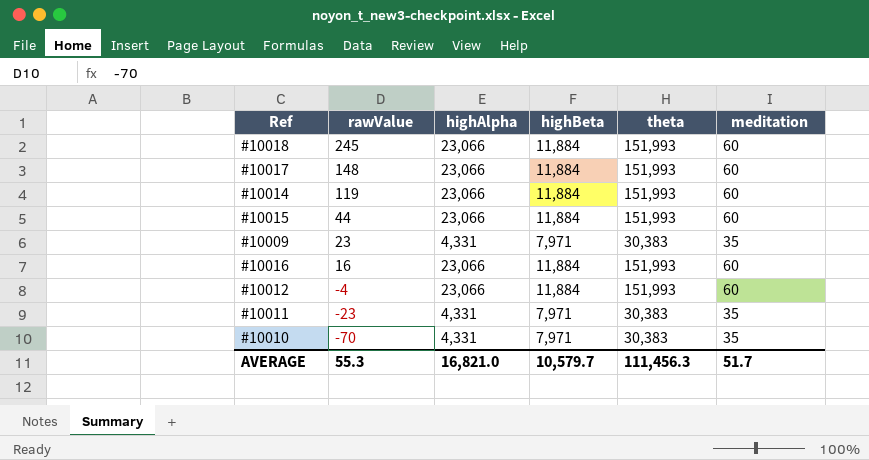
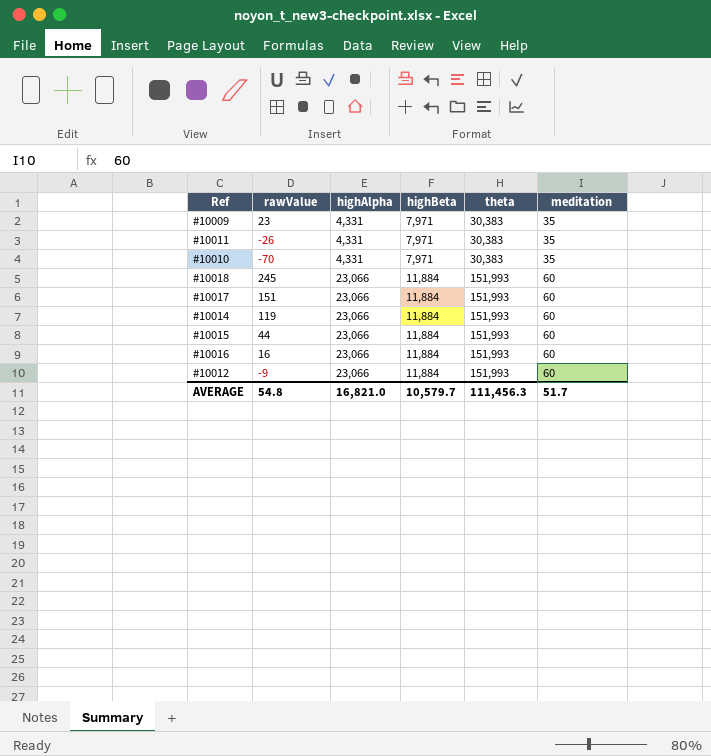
row order: rawValue descending -> highAlpha ascending
#10011 | rawValue: -23 -> -26
#10017 | rawValue: 148 -> 151
#10012 | rawValue: -4 -> -9
AVERAGE | rawValue: 55.3 -> 54.8

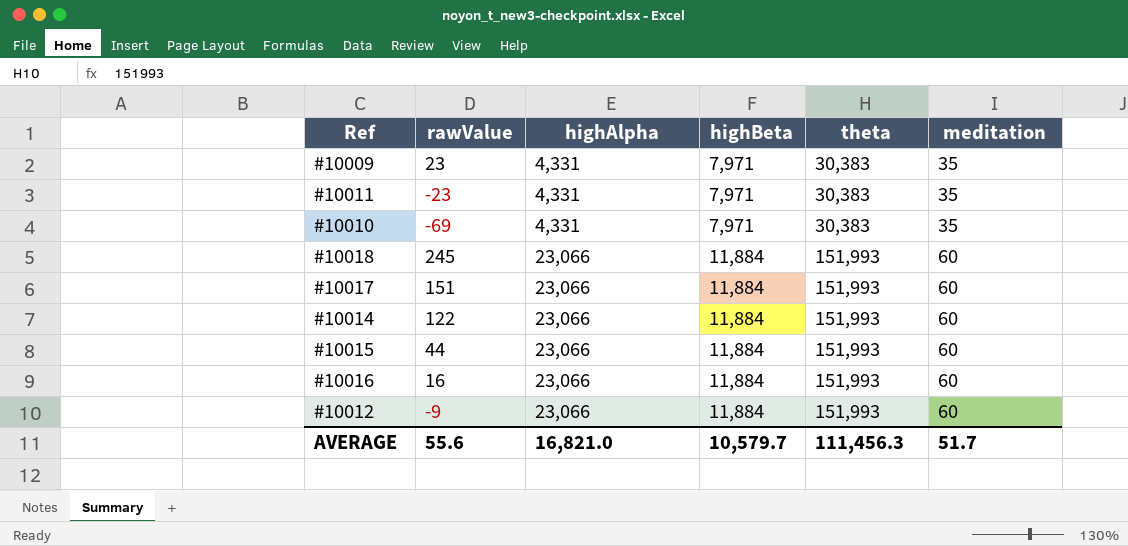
#10011 | rawValue: -26 -> -23
#10010 | rawValue: -70 -> -69
#10014 | rawValue: 119 -> 122
AVERAGE | rawValue: 54.8 -> 55.6

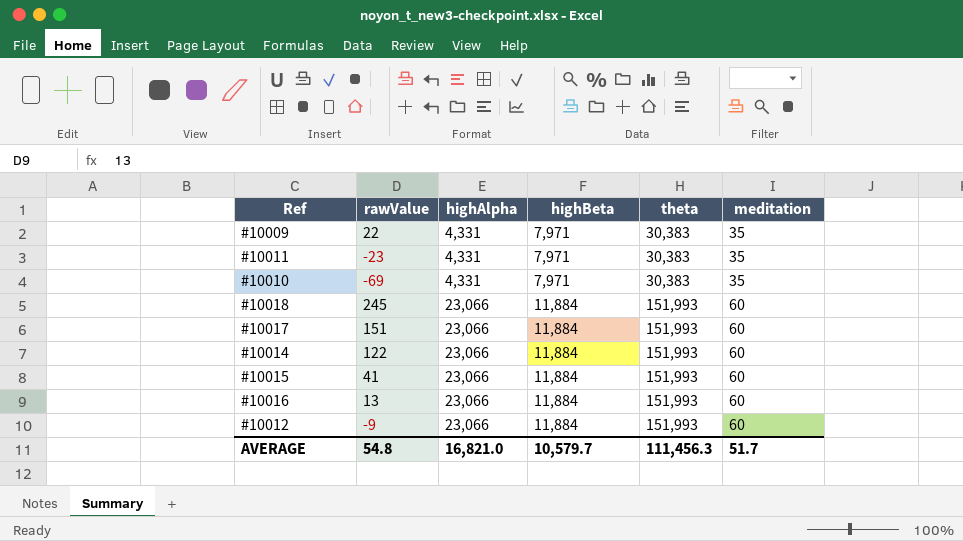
#10009 | rawValue: 23 -> 22
#10015 | rawValue: 44 -> 41
#10016 | rawValue: 16 -> 13
AVERAGE | rawValue: 55.6 -> 54.8

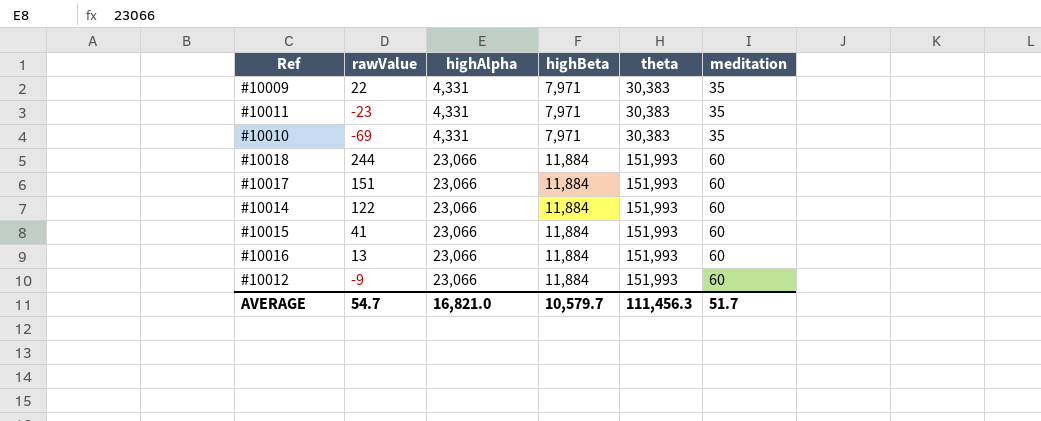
#10018 | rawValue: 245 -> 244
AVERAGE | rawValue: 54.8 -> 54.7

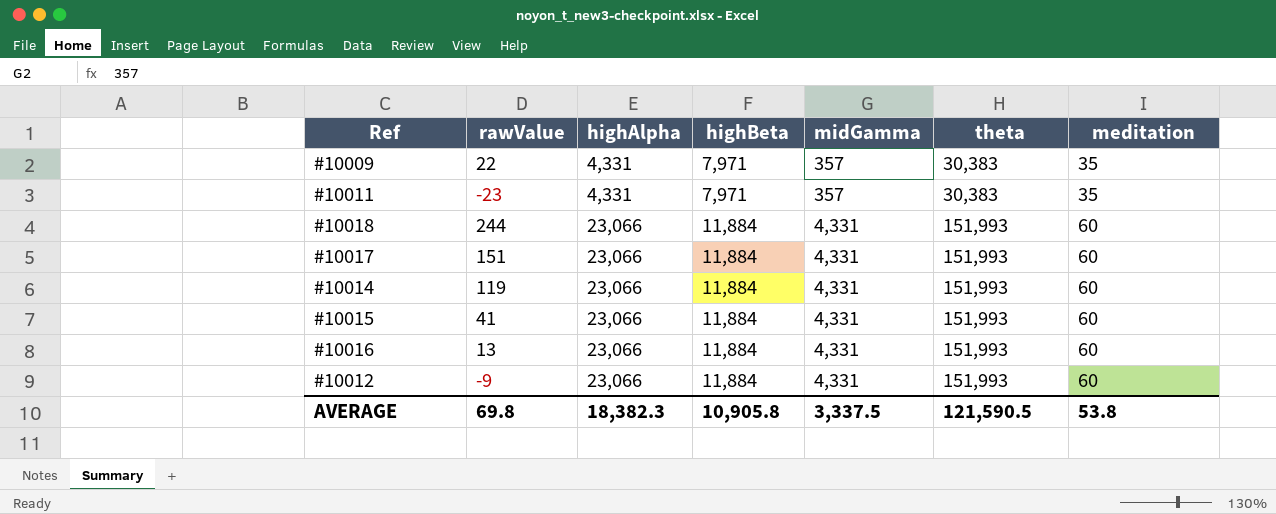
column midGamma | position: none -> 5
row #10010: -69 | 4,331 | 7,971 | 30,383 | 35 -> none
#10014 | rawValue: 122 -> 119
AVERAGE | rawValue: 54.7 -> 69.8
AVERAGE | highAlpha: 16,821.0 -> 18,382.3
AVERAGE | highBeta: 10,579.7 -> 10,905.8
AVERAGE | theta: 111,456.3 -> 121,590.5
AVERAGE | meditation: 51.7 -> 53.8

